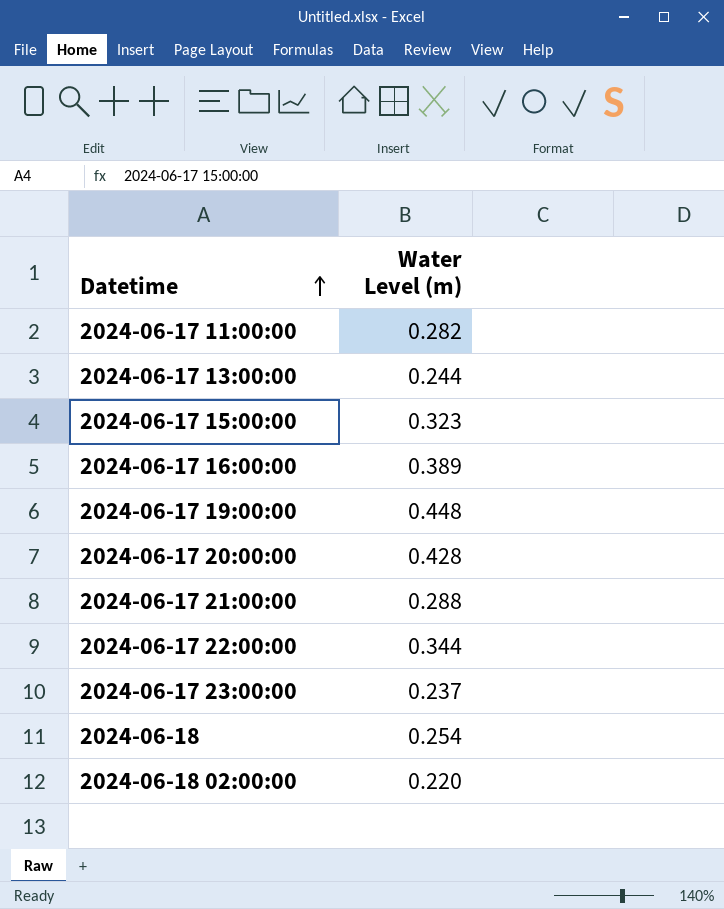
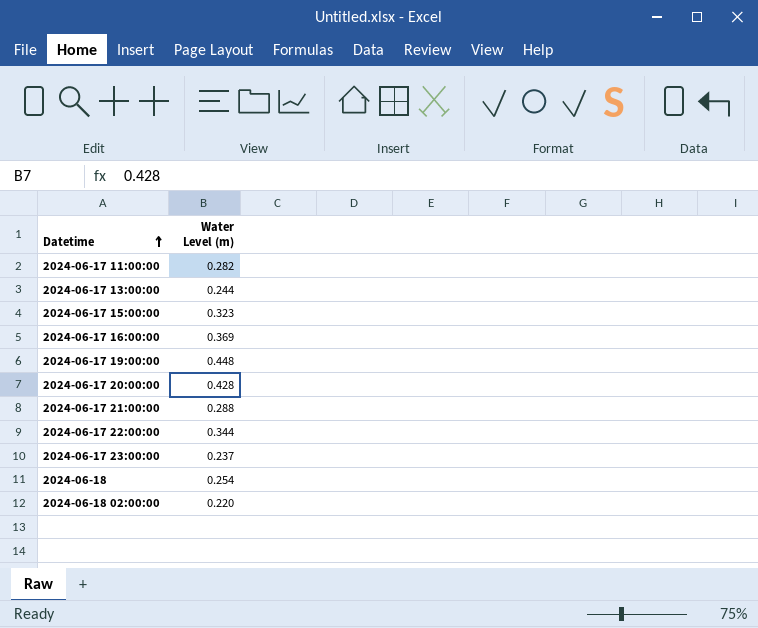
2024-06-17 16:00:00 | Water Level (m): 0.389 -> 0.369

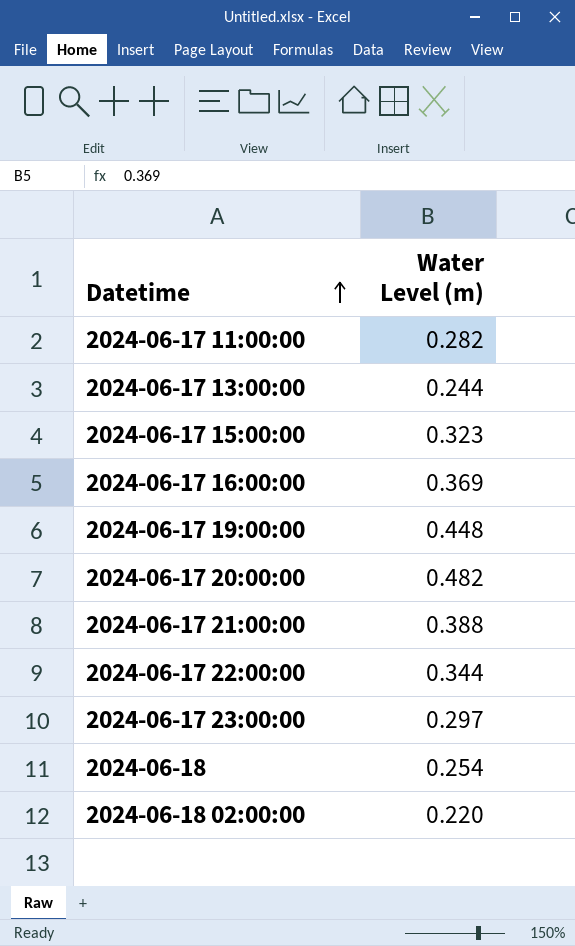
2024-06-17 20:00:00 | Water Level (m): 0.428 -> 0.482
2024-06-17 21:00:00 | Water Level (m): 0.288 -> 0.388
2024-06-17 23:00:00 | Water Level (m): 0.237 -> 0.297

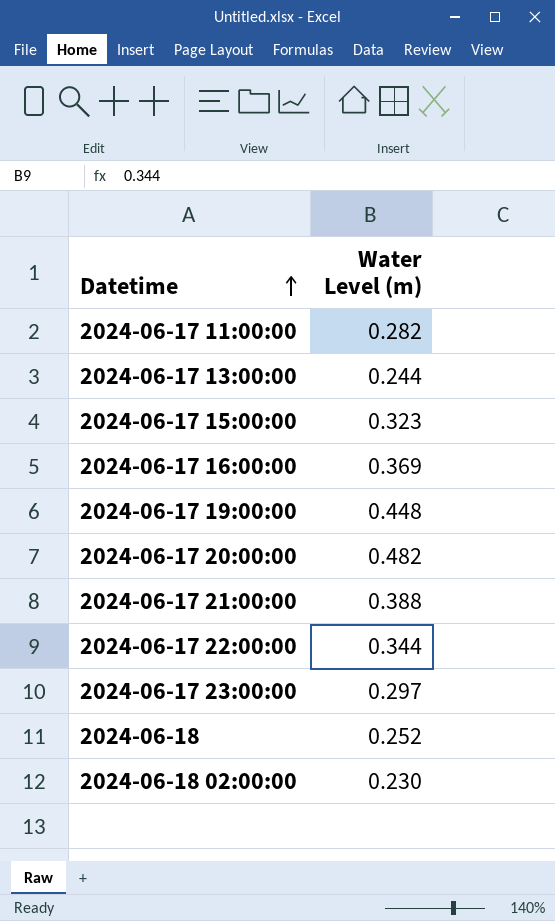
2024-06-18 | Water Level (m): 0.254 -> 0.252
2024-06-18 02:00:00 | Water Level (m): 0.220 -> 0.230

